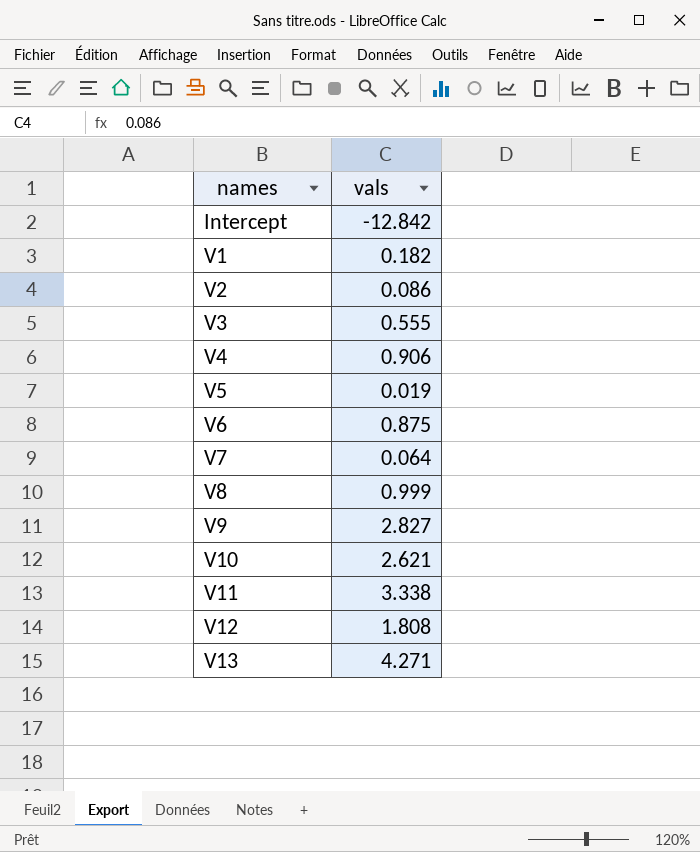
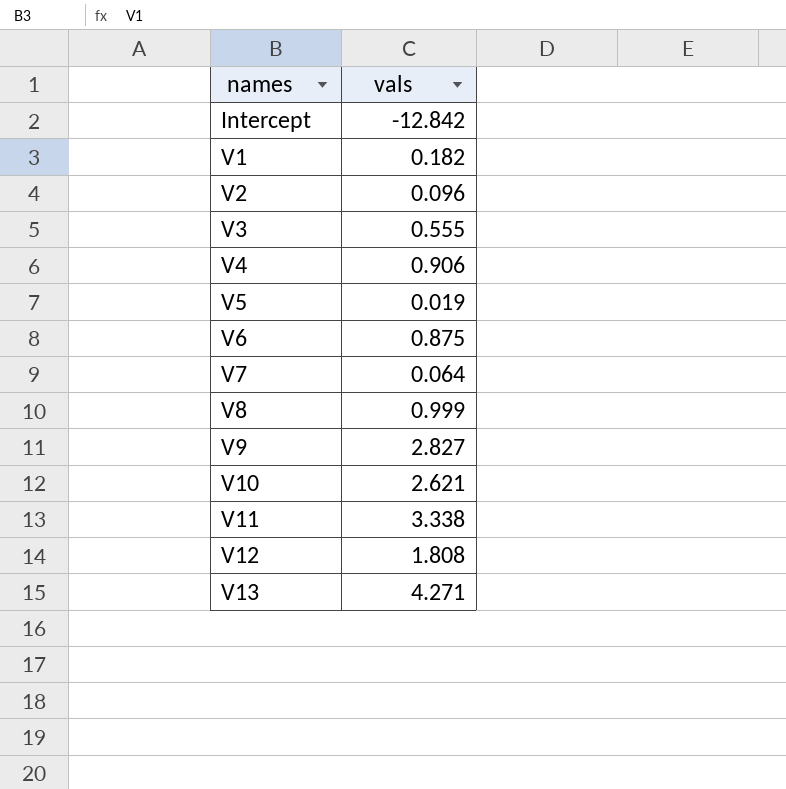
V2 | vals: 0.086 -> 0.096

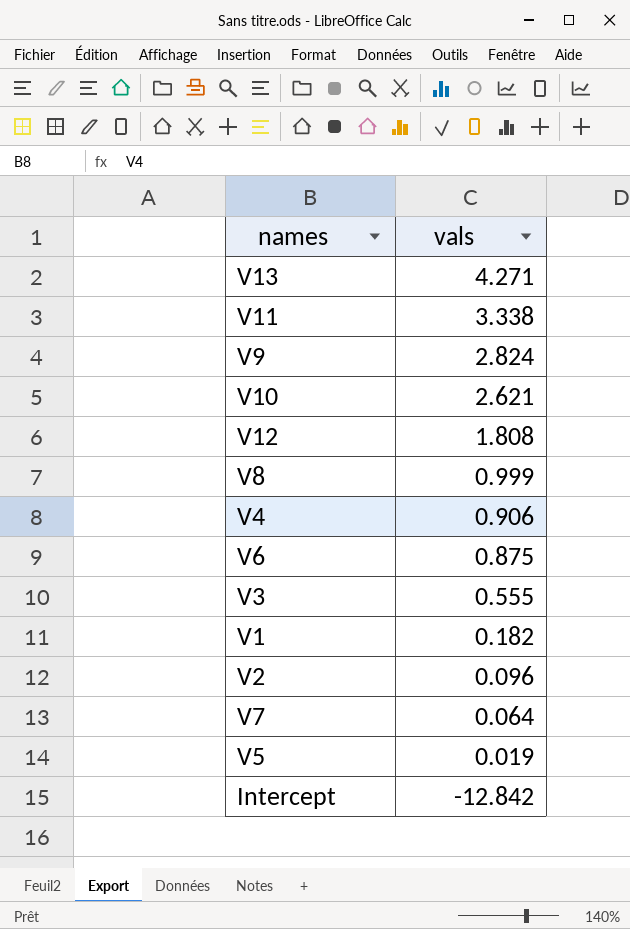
row order: names ascending -> vals descending
V9 | vals: 2.827 -> 2.824

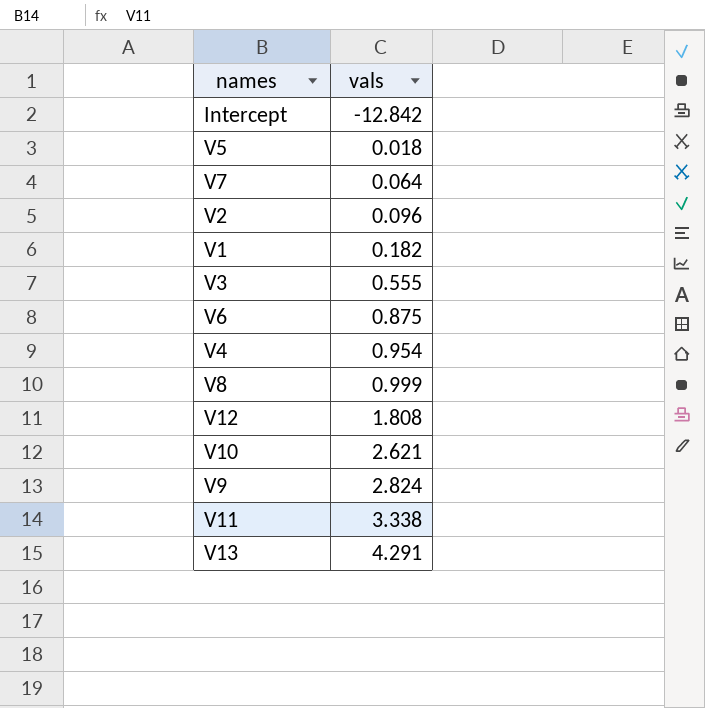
row order: vals descending -> vals ascending
V5 | vals: 0.019 -> 0.018
V4 | vals: 0.906 -> 0.954
V13 | vals: 4.271 -> 4.291

